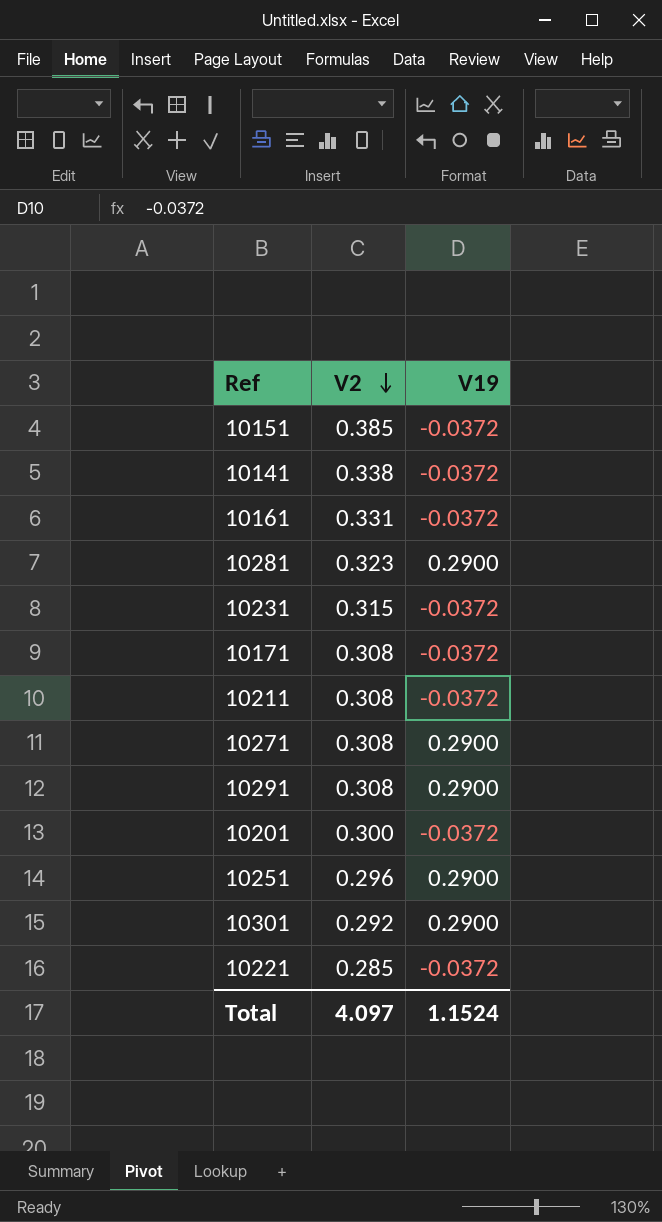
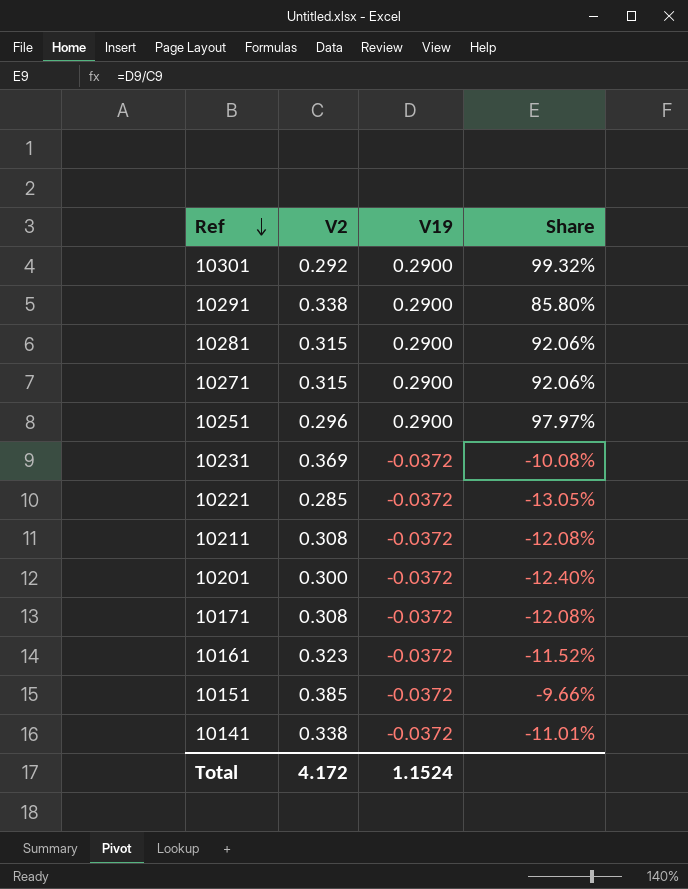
row order: V2 descending -> Ref descending
column Share | formula: none -> [V19] / [V2]
10291 | V2: 0.308 -> 0.338
10281 | V2: 0.323 -> 0.315
10271 | V2: 0.308 -> 0.315
10231 | V2: 0.315 -> 0.369
10161 | V2: 0.331 -> 0.323
Total | V2: 4.097 -> 4.172

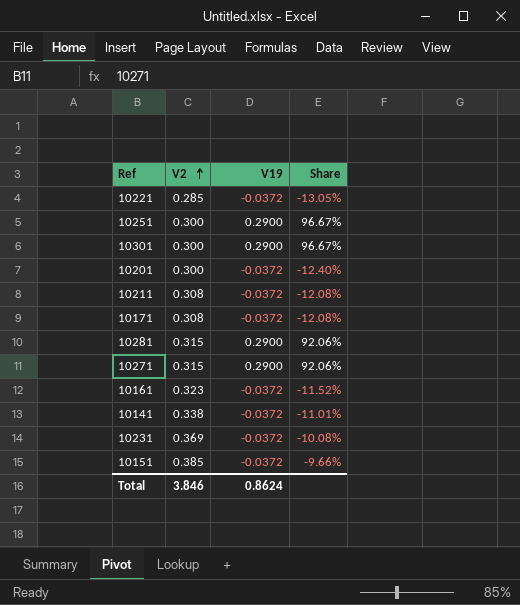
row order: Ref descending -> V2 ascending
row 10291: 0.338 | 0.2900 | 85.80% -> none
10251 | V2: 0.296 -> 0.300
10251 | Share: 97.97% -> 96.67%
10301 | V2: 0.292 -> 0.300
10301 | Share: 99.32% -> 96.67%
Total | V2: 4.172 -> 3.846
Total | V19: 1.1524 -> 0.8624

